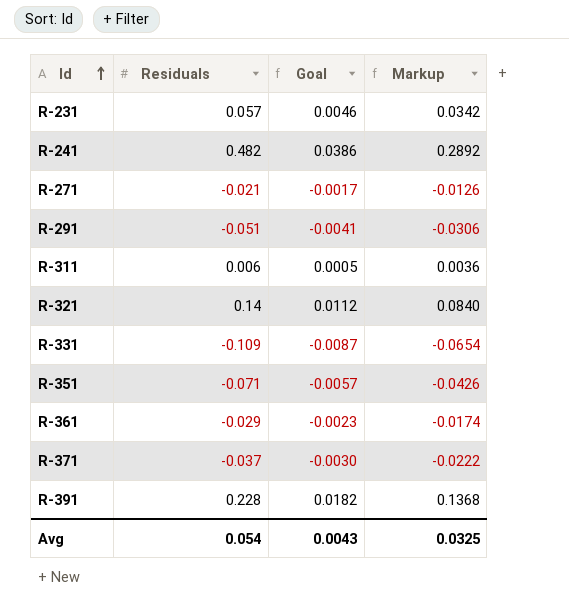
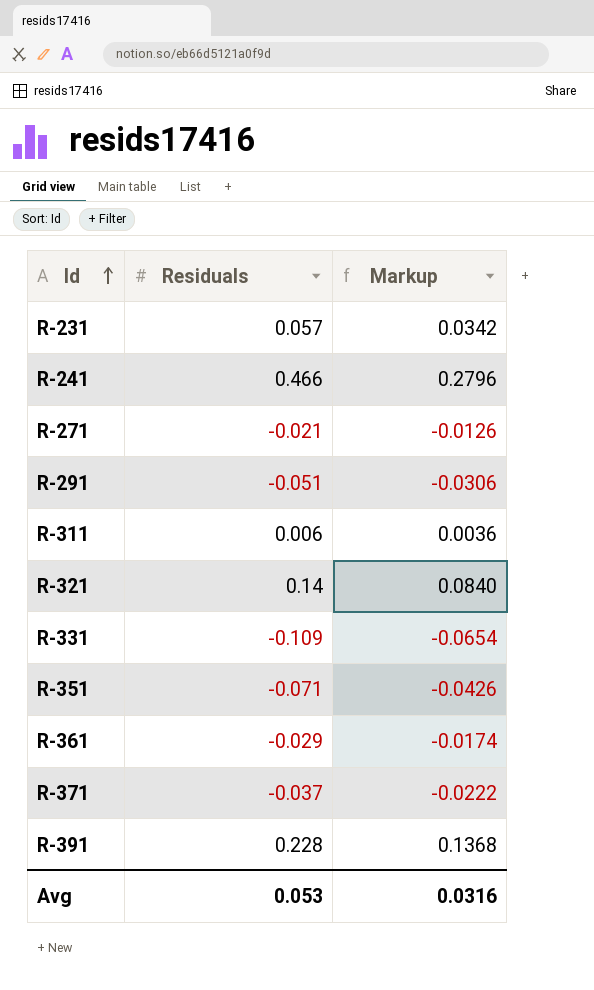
column Goal | formula: [Residuals] * 0.08 -> none
R-241 | Residuals: 0.482 -> 0.466
R-241 | Markup: 0.2892 -> 0.2796
Avg | Residuals: 0.054 -> 0.053
Avg | Markup: 0.0325 -> 0.0316

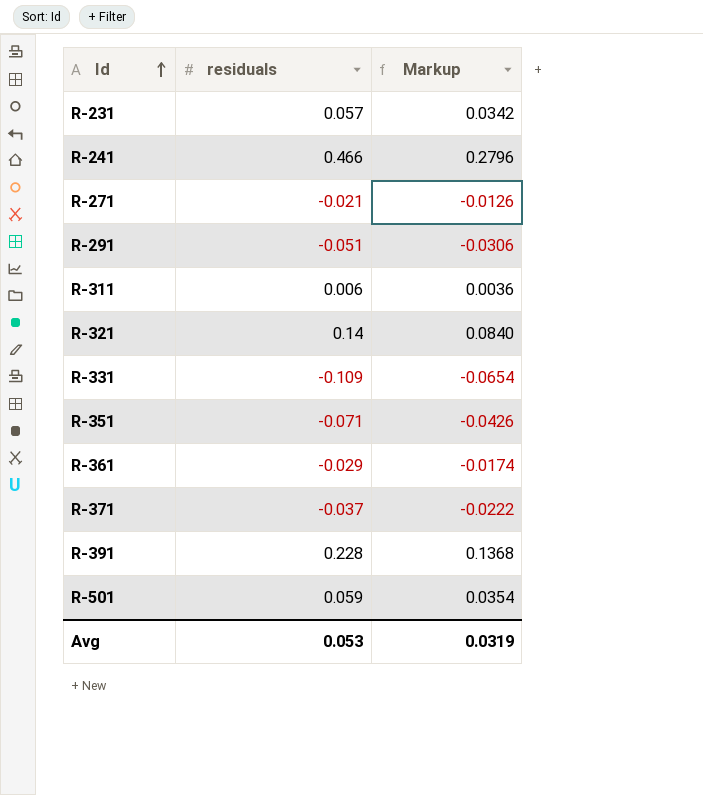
column name: Residuals -> residuals
row R-501: none -> 0.059 | 0.0354
Avg | Markup: 0.0316 -> 0.0319

